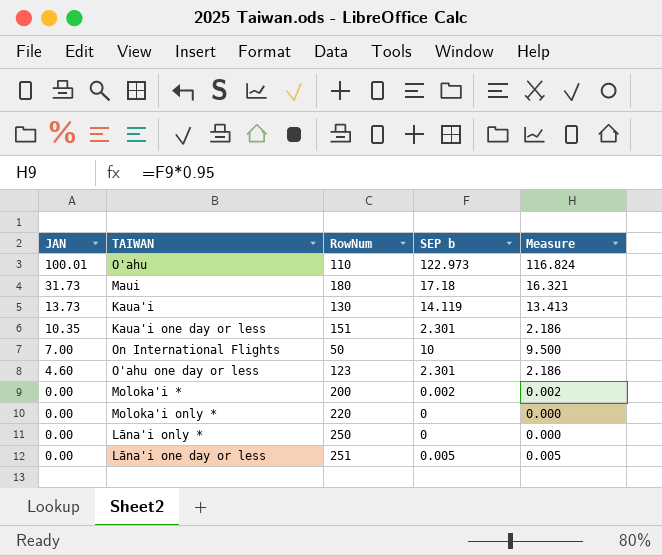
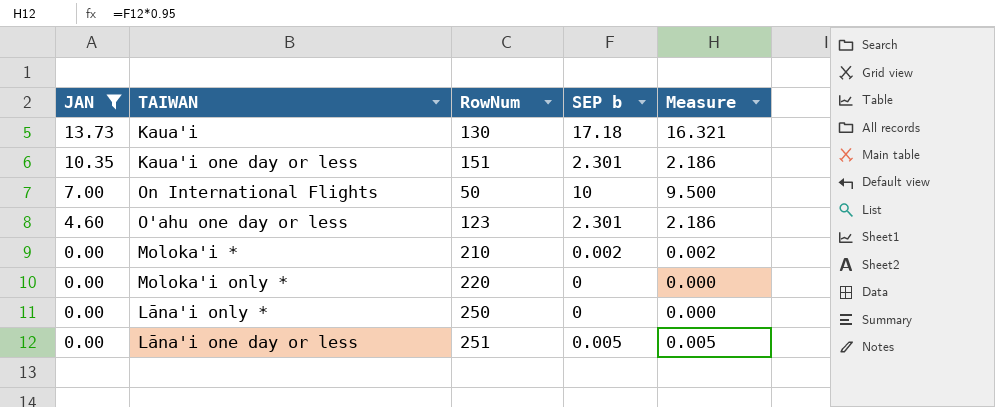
filter: none -> JAN <= 13.73
Kaua'i | SEP b: 14.119 -> 17.18
Kaua'i | Measure: 13.413 -> 16.321
Moloka'i * | RowNum: 200 -> 210

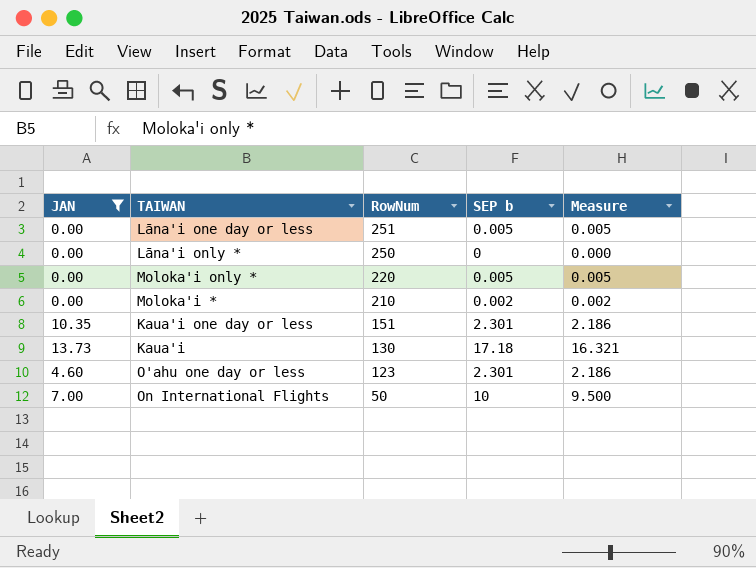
row order: JAN descending -> RowNum descending
Moloka'i only * | SEP b: 0 -> 0.005
Moloka'i only * | Measure: 0.000 -> 0.005

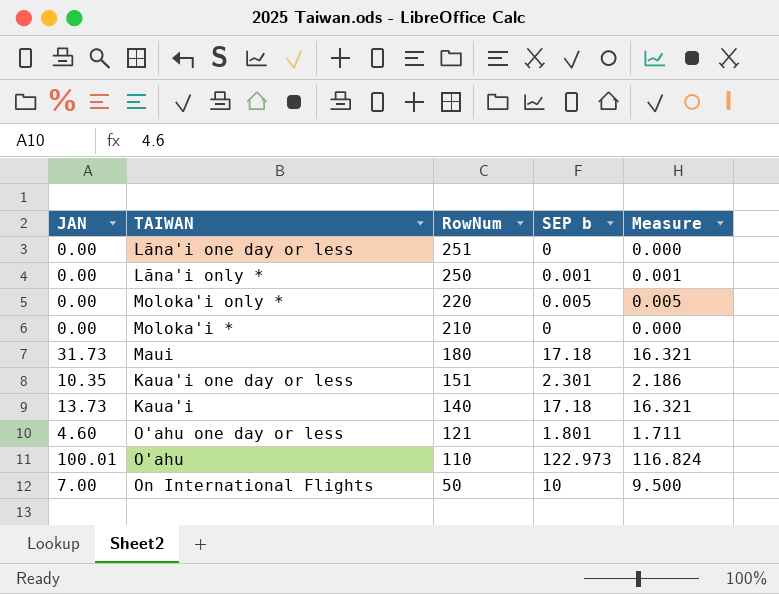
filter: JAN <= 13.73 -> none
Lāna'i one day or less | SEP b: 0.005 -> 0
Lāna'i one day or less | Measure: 0.005 -> 0.000
Lāna'i only * | SEP b: 0 -> 0.001
Lāna'i only * | Measure: 0.000 -> 0.001
Moloka'i * | SEP b: 0.002 -> 0
Moloka'i * | Measure: 0.002 -> 0.000
Kaua'i | RowNum: 130 -> 140
O'ahu one day or less | RowNum: 123 -> 121
O'ahu one day or less | SEP b: 2.301 -> 1.801
O'ahu one day or less | Measure: 2.186 -> 1.711

